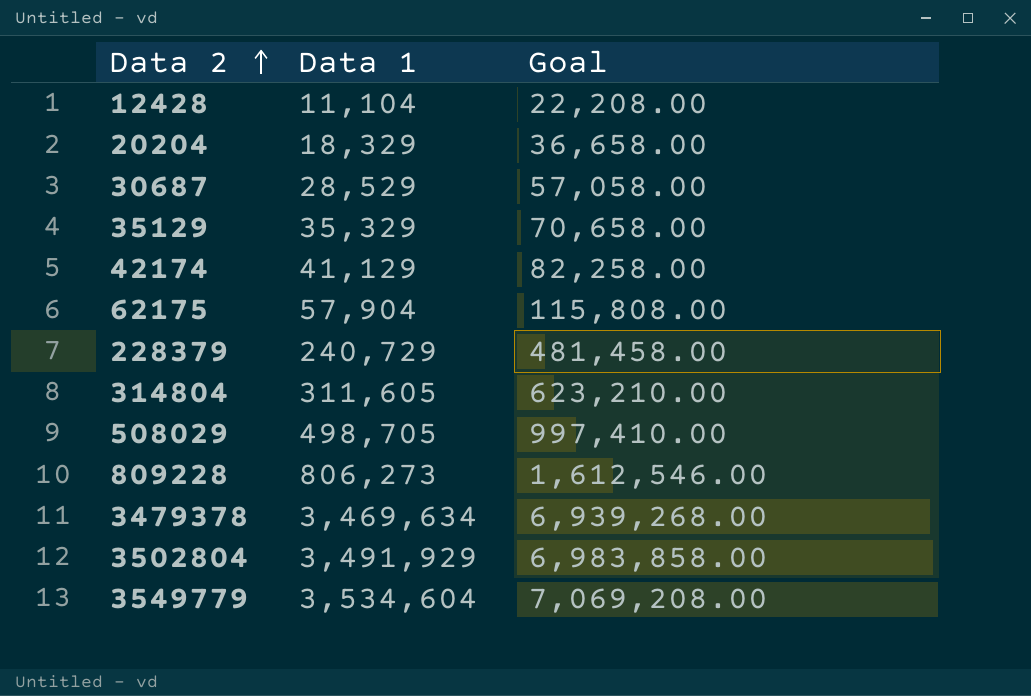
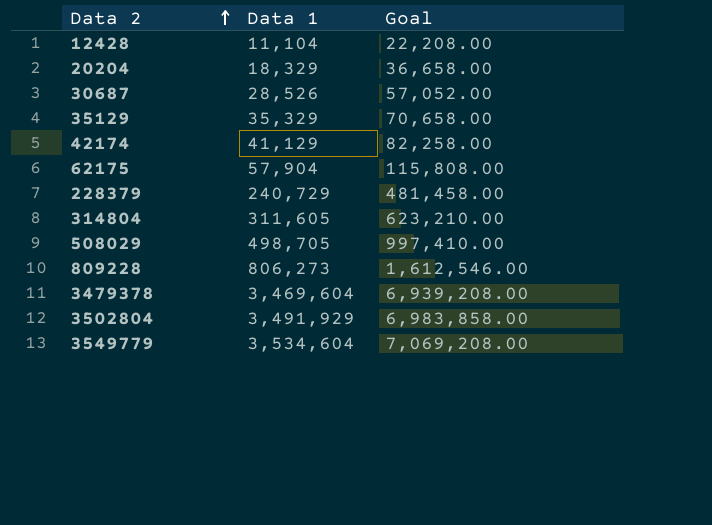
30687 | Data 1: 28,529 -> 28,526
30687 | Goal: 57,058.00 -> 57,052.00
3479378 | Data 1: 3,469,634 -> 3,469,604
3479378 | Goal: 6,939,268.00 -> 6,939,208.00

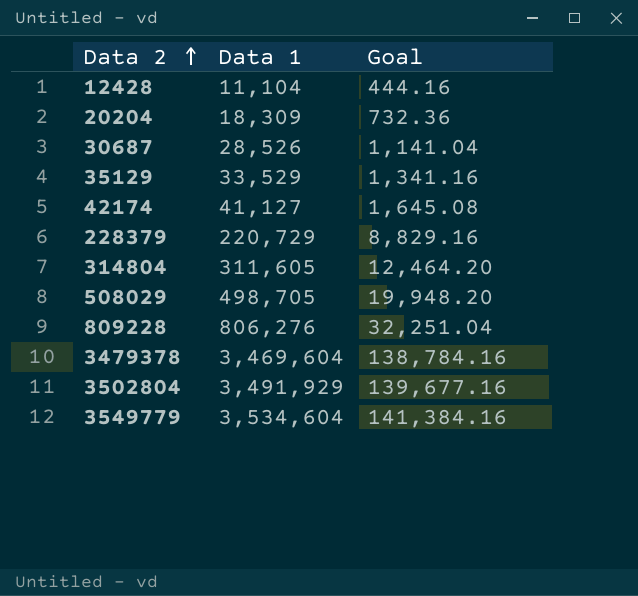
column Goal | formula: [Data 1] * 2 -> [Data 1] * 0.04
row 62175: 57,904 | 115,808.00 -> none
20204 | Data 1: 18,329 -> 18,309
35129 | Data 1: 35,329 -> 33,529
42174 | Data 1: 41,129 -> 41,127
228379 | Data 1: 240,729 -> 220,729
809228 | Data 1: 806,273 -> 806,276

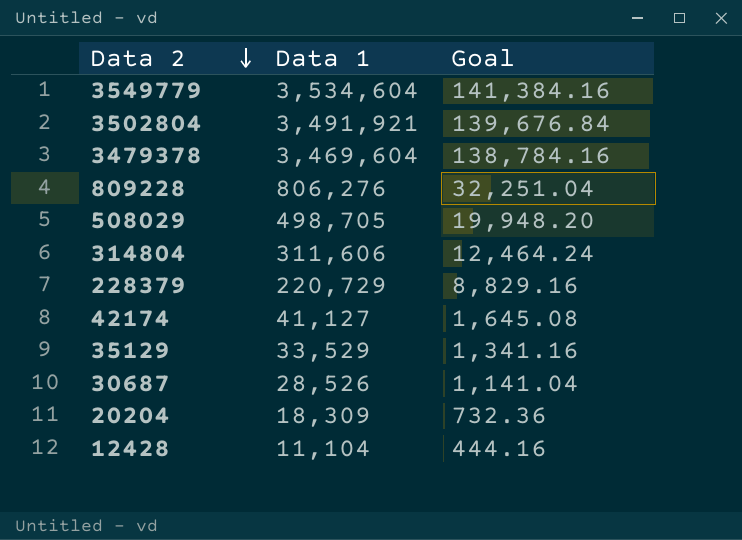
row order: Data 2 ascending -> Data 2 descending
3502804 | Data 1: 3,491,929 -> 3,491,921
3502804 | Goal: 139,677.16 -> 139,676.84
314804 | Data 1: 311,605 -> 311,606
314804 | Goal: 12,464.20 -> 12,464.24

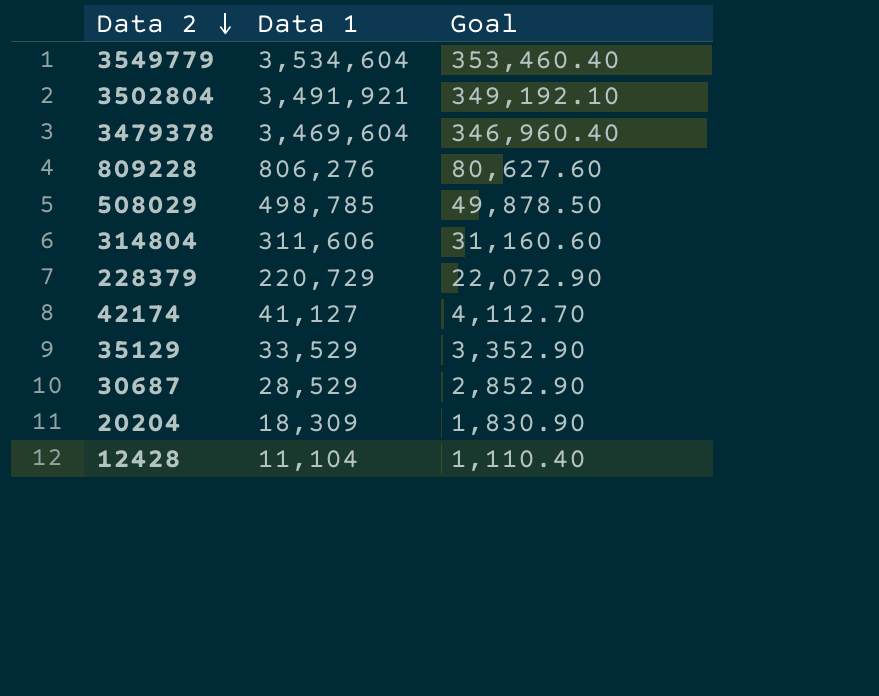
column Goal | formula: [Data 1] * 0.04 -> [Data 1] * 0.1
508029 | Data 1: 498,705 -> 498,785
30687 | Data 1: 28,526 -> 28,529

